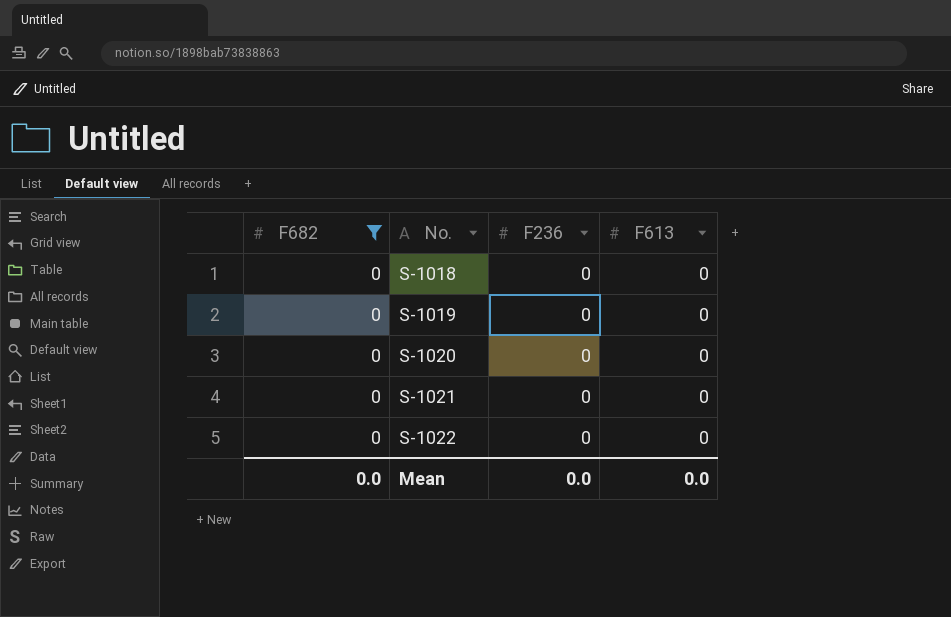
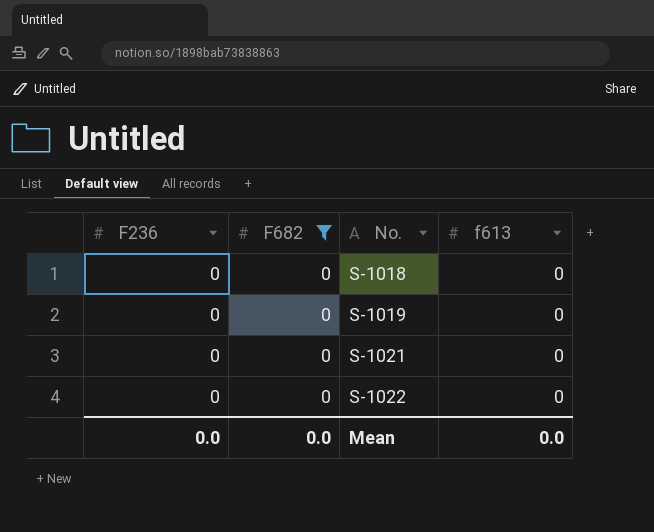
column F236 | position: 3 -> 1
column name: F613 -> f613
row S-1020: 0 | 0 | 0 -> none

